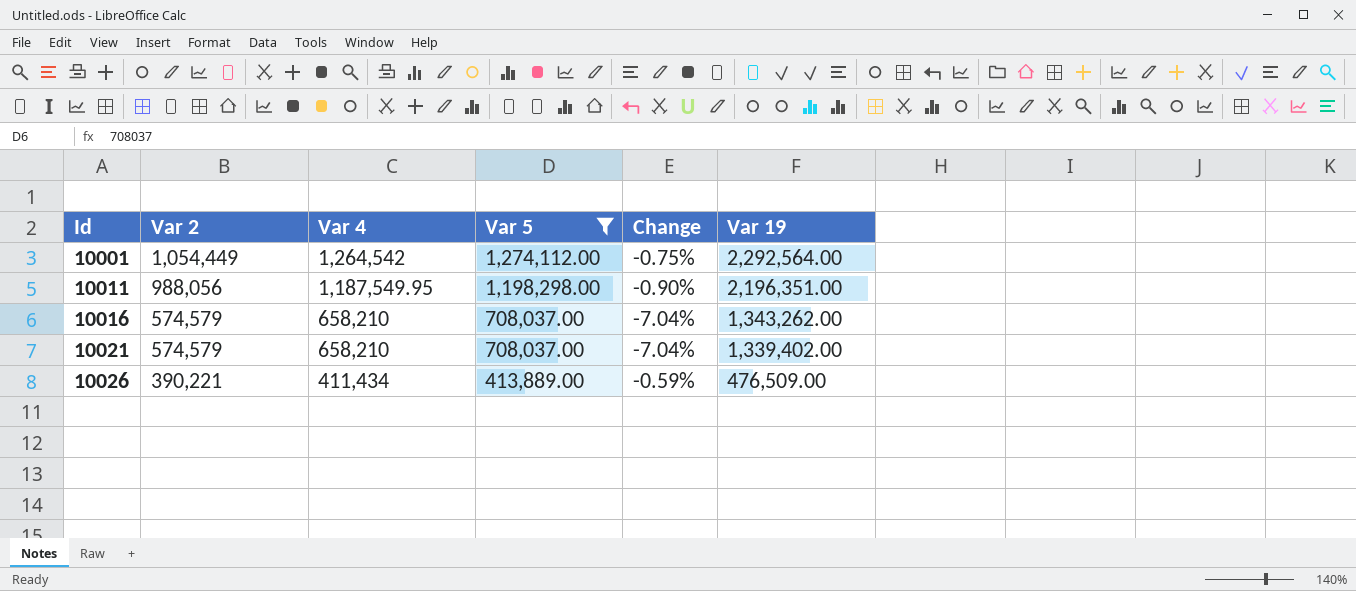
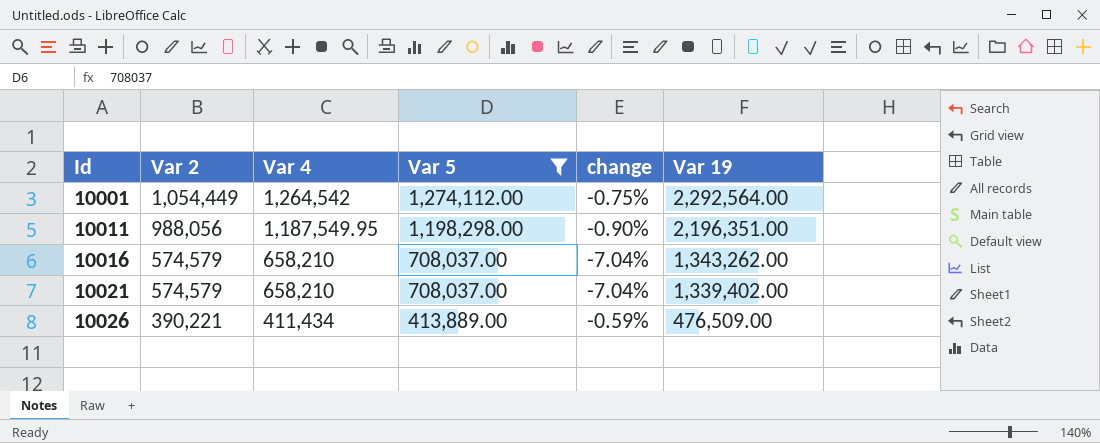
column name: Change -> change

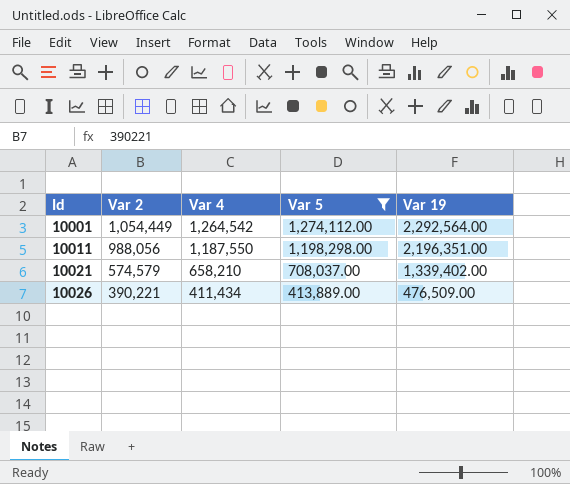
column change | formula: ([Var 4] - [Var 5]) / [Var 5] -> none
row 10016: 574,579 | 658,210 | 708,037.00 | -7.04% | 1,343,262.00 -> none
10011 | Var 4: 1,187,549.95 -> 1,187,550

